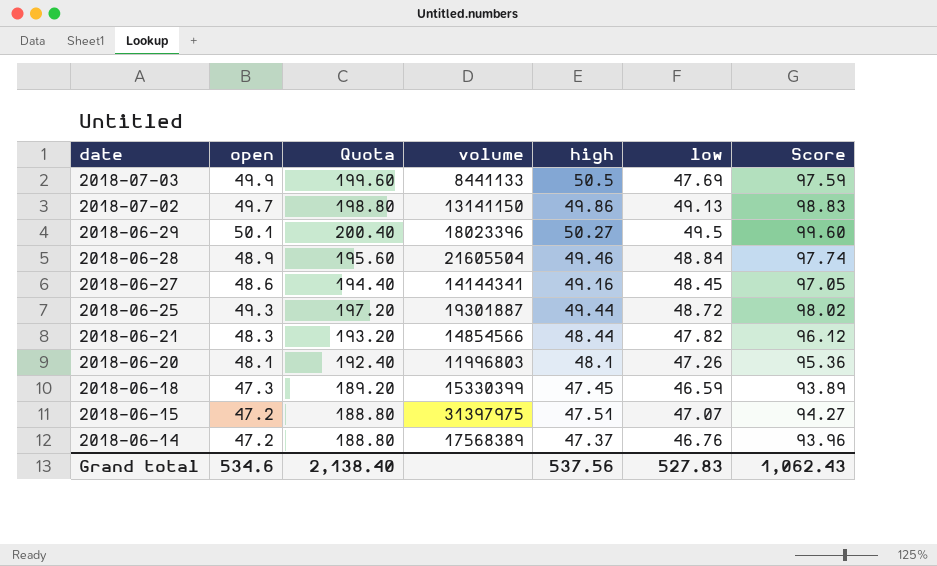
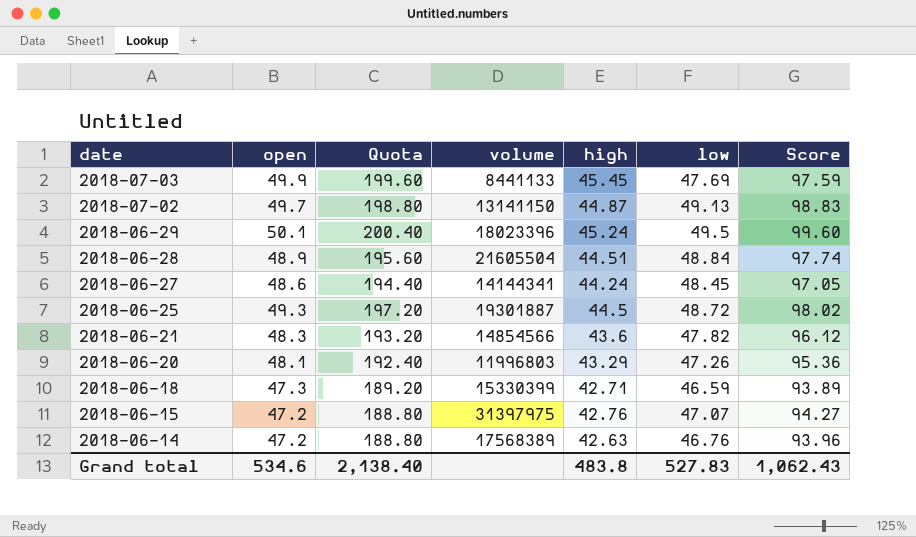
2018-07-03 | high: 50.5 -> 45.45
2018-07-02 | high: 49.86 -> 44.87
2018-06-29 | high: 50.27 -> 45.24
2018-06-28 | high: 49.46 -> 44.51
2018-06-27 | high: 49.16 -> 44.24
2018-06-25 | high: 49.44 -> 44.5
2018-06-21 | high: 48.44 -> 43.6
2018-06-20 | high: 48.1 -> 43.29
2018-06-18 | high: 47.45 -> 42.71
2018-06-15 | high: 47.51 -> 42.76
2018-06-14 | high: 47.37 -> 42.63
Grand total | high: 537.56 -> 483.8

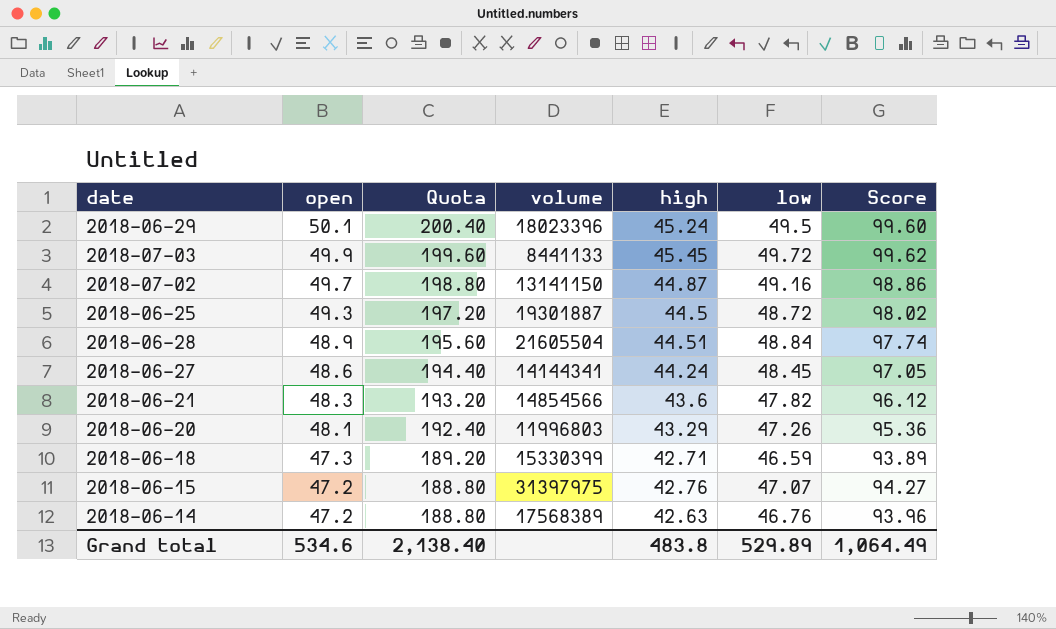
row order: date descending -> open descending
2018-07-03 | low: 47.69 -> 49.72
2018-07-03 | Score: 97.59 -> 99.62
2018-07-02 | low: 49.13 -> 49.16
2018-07-02 | Score: 98.83 -> 98.86
Grand total | low: 527.83 -> 529.89
Grand total | Score: 1,062.43 -> 1,064.49

